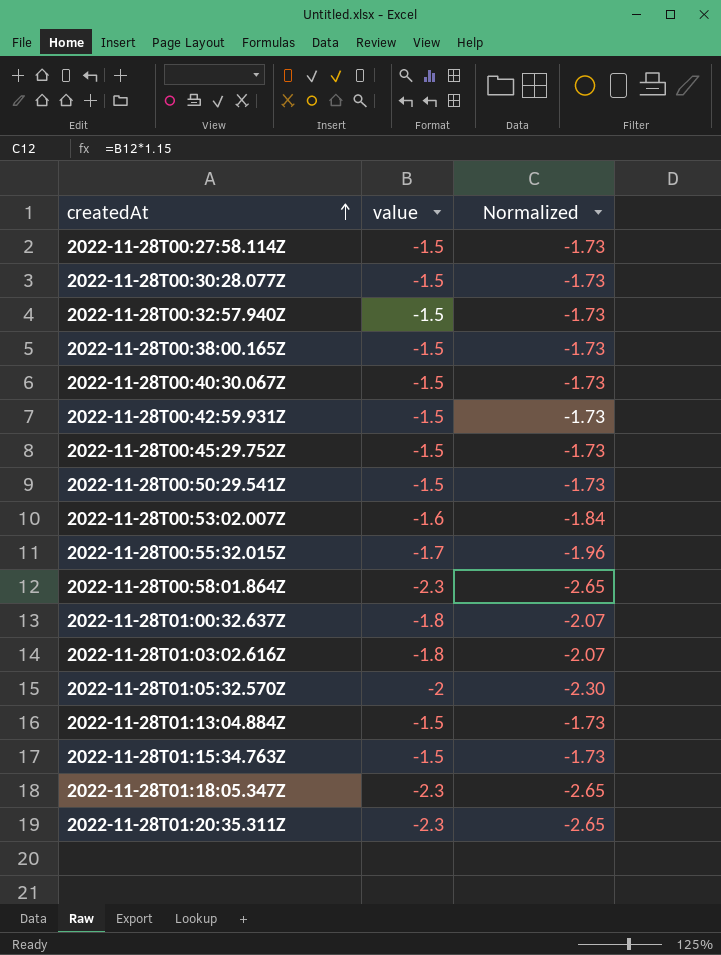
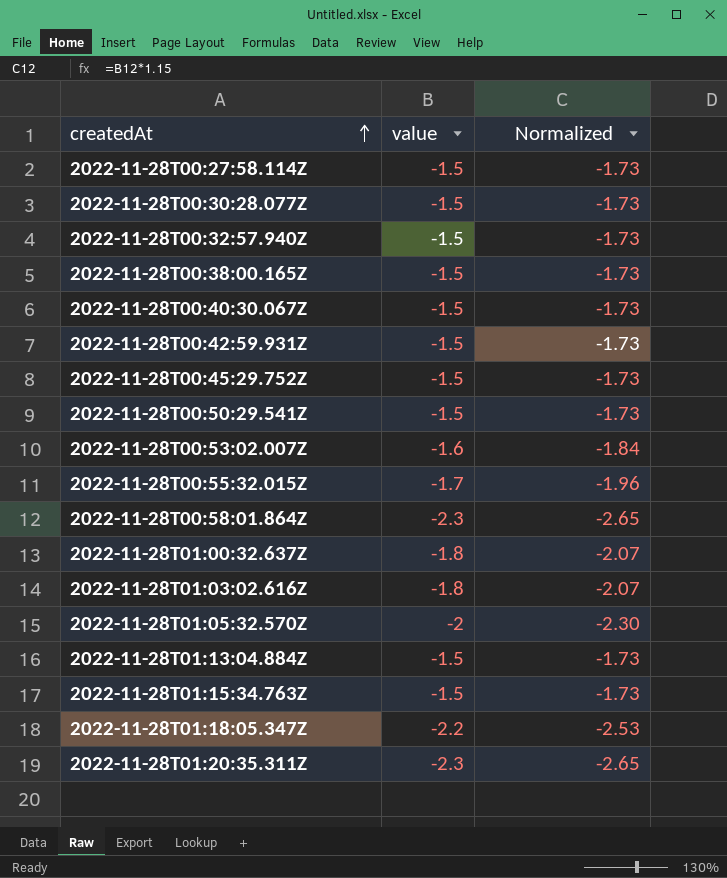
2022-11-28T01:18:05.347Z | value: -2.3 -> -2.2
2022-11-28T01:18:05.347Z | Normalized: -2.65 -> -2.53

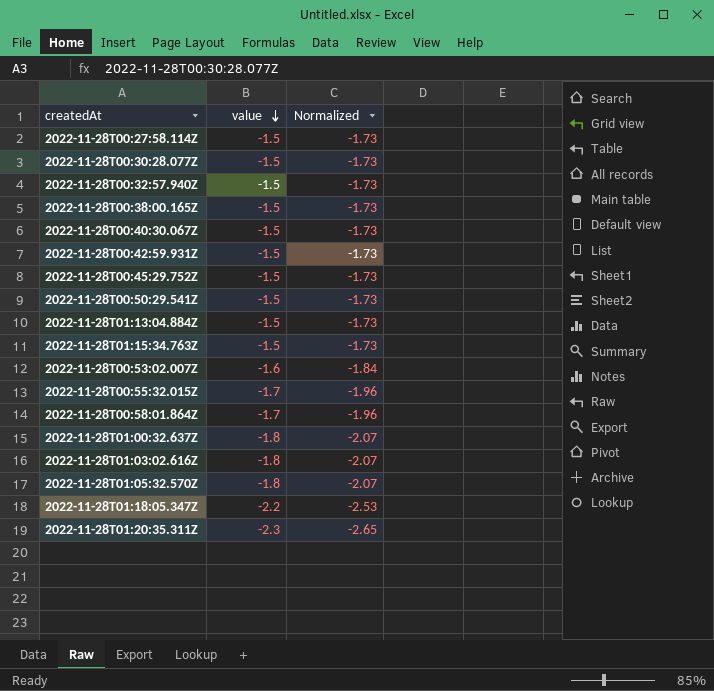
row order: createdAt ascending -> value descending
2022-11-28T00:58:01.864Z | value: -2.3 -> -1.7
2022-11-28T00:58:01.864Z | Normalized: -2.65 -> -1.96
2022-11-28T01:05:32.570Z | value: -2 -> -1.8
2022-11-28T01:05:32.570Z | Normalized: -2.30 -> -2.07

